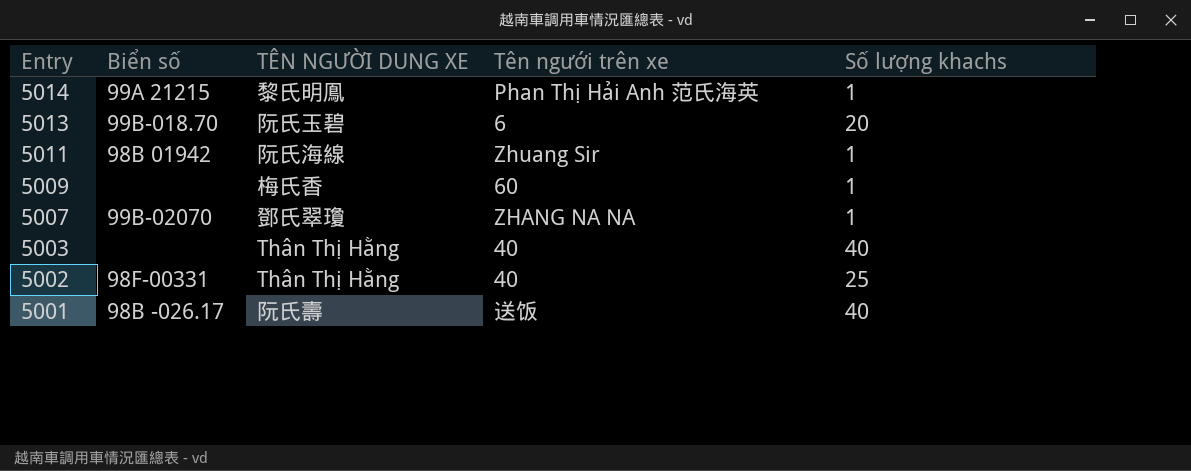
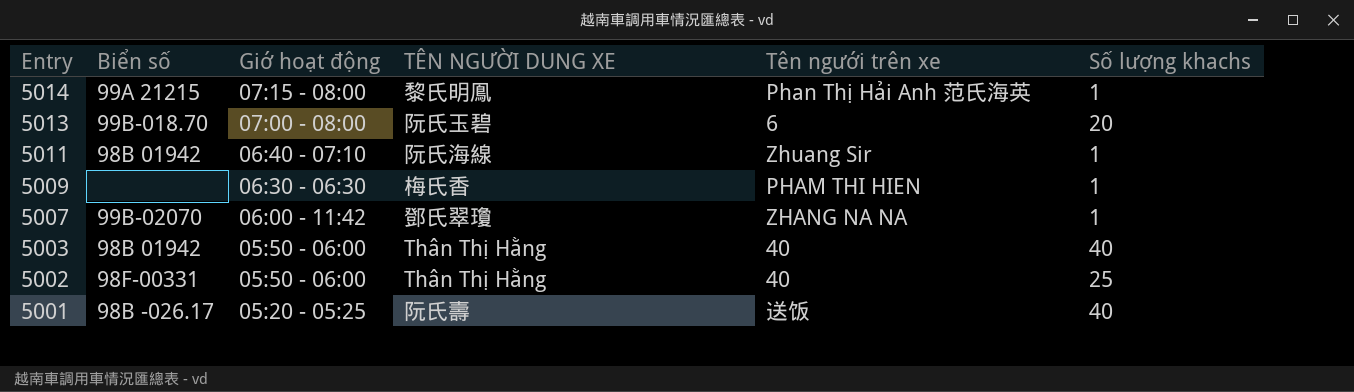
column Giờ hoạt động | position: none -> 3
5009 | Tên người trên xe: 60 -> PHAM THI HIEN
5003 | Biển số: none -> 98B 01942

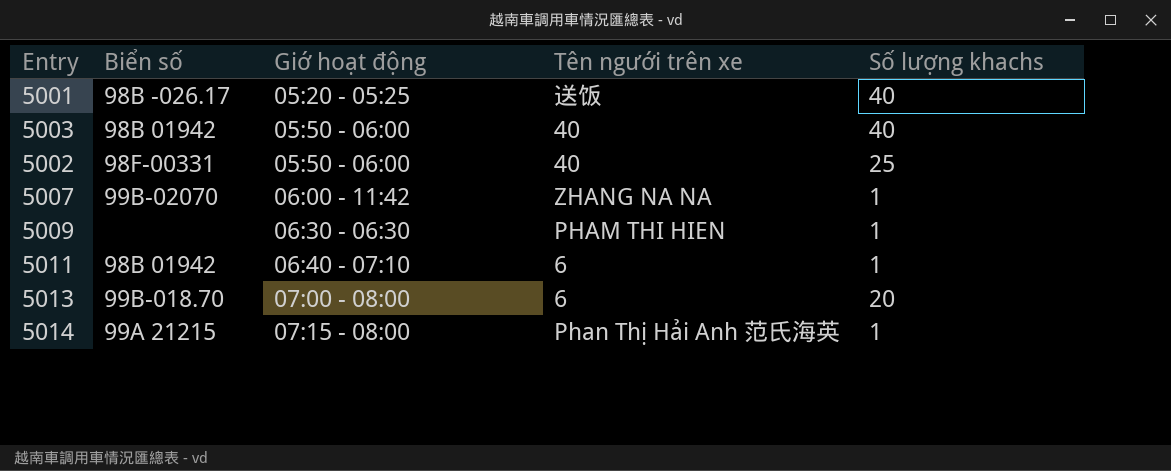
row order: Entry descending -> Giờ hoạt động ascending
column TÊN NGƯỜI DUNG XE | position: 4 -> none
5011 | Tên người trên xe: Zhuang Sir -> 6

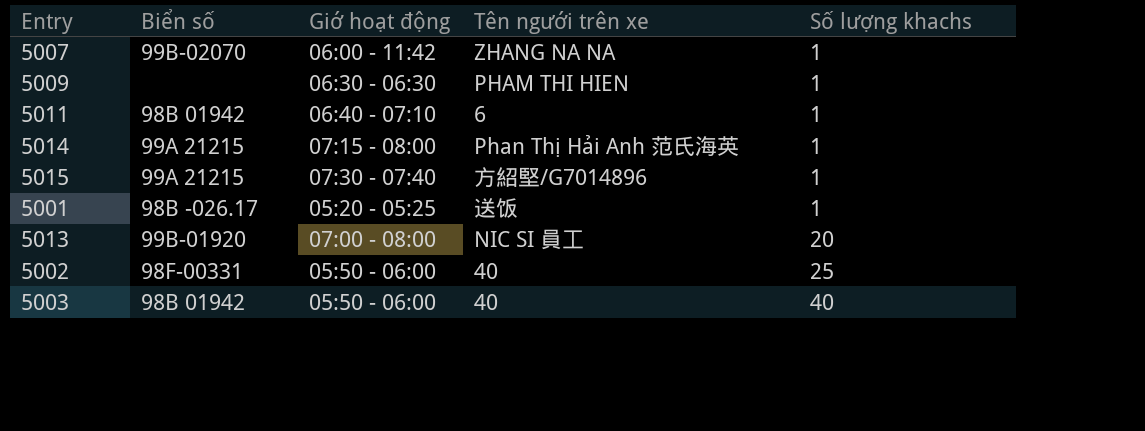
row order: Giờ hoạt động ascending -> Số lượng khachs ascending
row 5015: none -> 99A 21215 | 07:30 - 07:40 | 方紹堅/G7014896 | 1
5001 | Số lượng khachs: 40 -> 1
5013 | Biển số: 99B-018.70 -> 99B-01920
5013 | Tên người trên xe: 6 -> NIC SI 員工

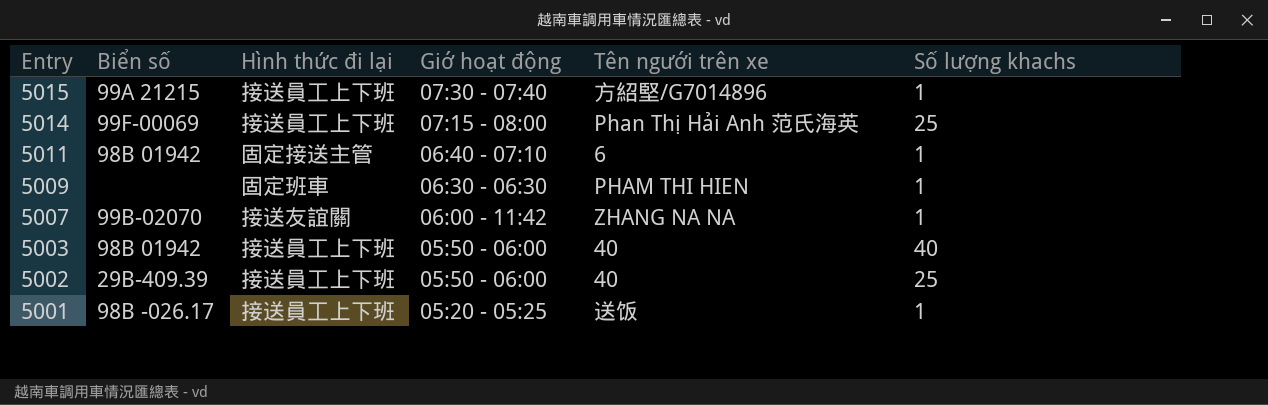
row order: Số lượng khachs ascending -> Entry descending
column Hình thức đi lại | position: none -> 3
row 5013: 99B-01920 | 07:00 - 08:00 | NIC SI 員工 | 20 -> none
5014 | Biển số: 99A 21215 -> 99F-00069
5014 | Số lượng khachs: 1 -> 25
5002 | Biển số: 98F-00331 -> 29B-409.39

